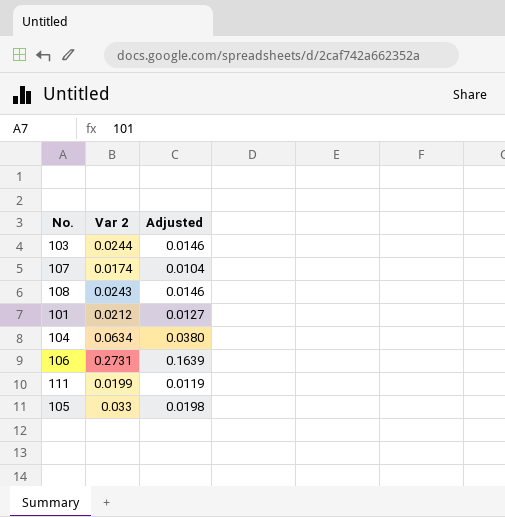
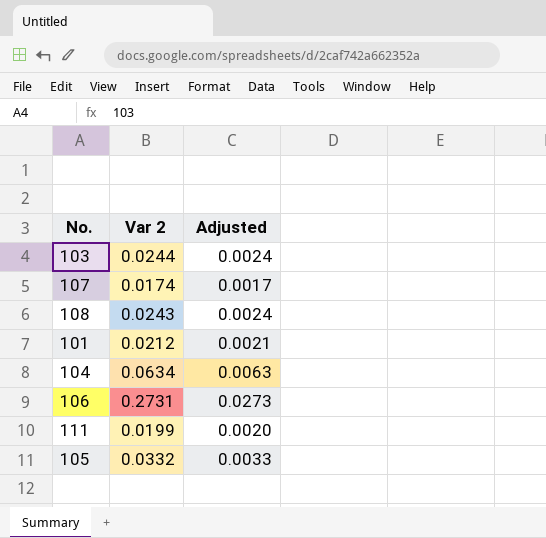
column Adjusted | formula: [Var 2] * 0.6 -> [Var 2] * 0.1
105 | Var 2: 0.033 -> 0.0332

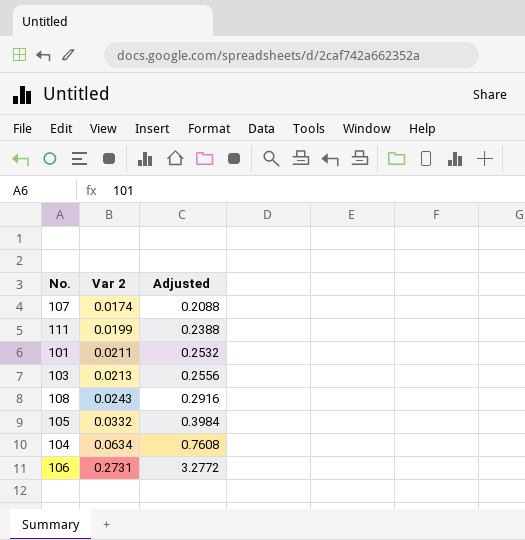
row order: none -> Var 2 ascending
column Adjusted | formula: [Var 2] * 0.1 -> [Var 2] * 12
101 | Var 2: 0.0212 -> 0.0211
103 | Var 2: 0.0244 -> 0.0213

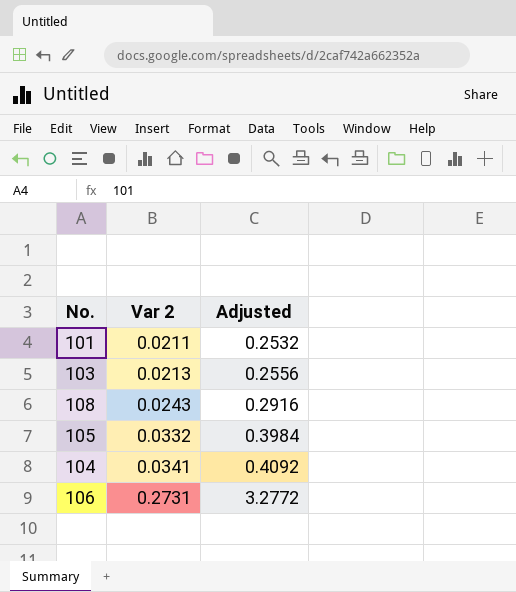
row 107: 0.0174 | 0.2088 -> none
row 111: 0.0199 | 0.2388 -> none
104 | Var 2: 0.0634 -> 0.0341
104 | Adjusted: 0.7608 -> 0.4092

